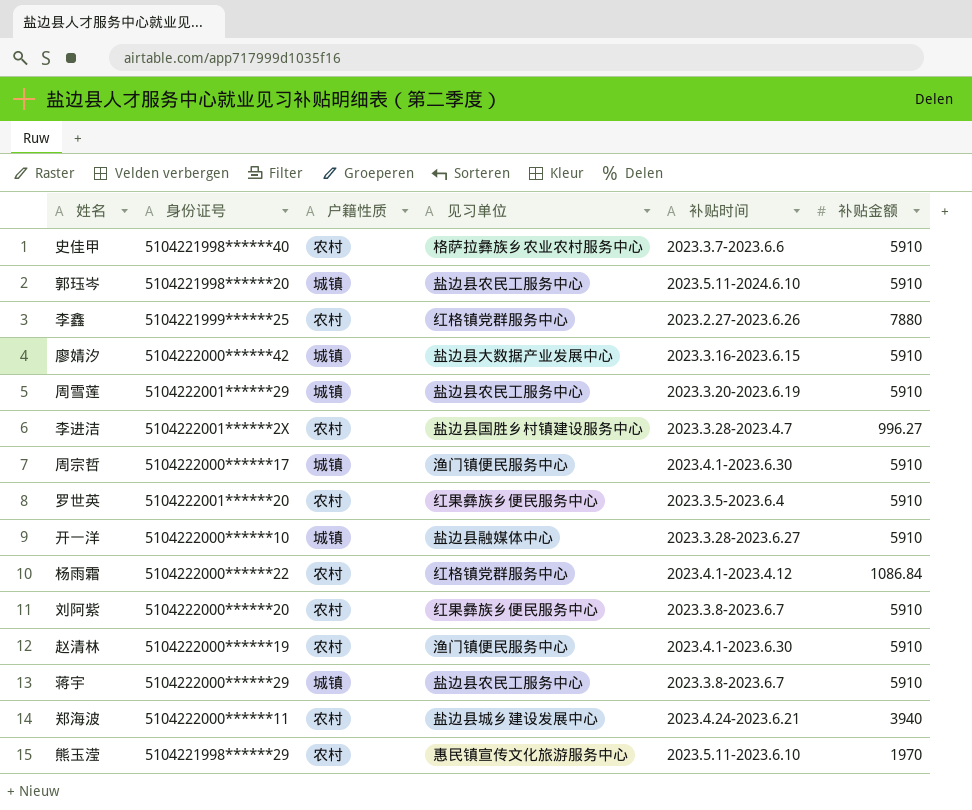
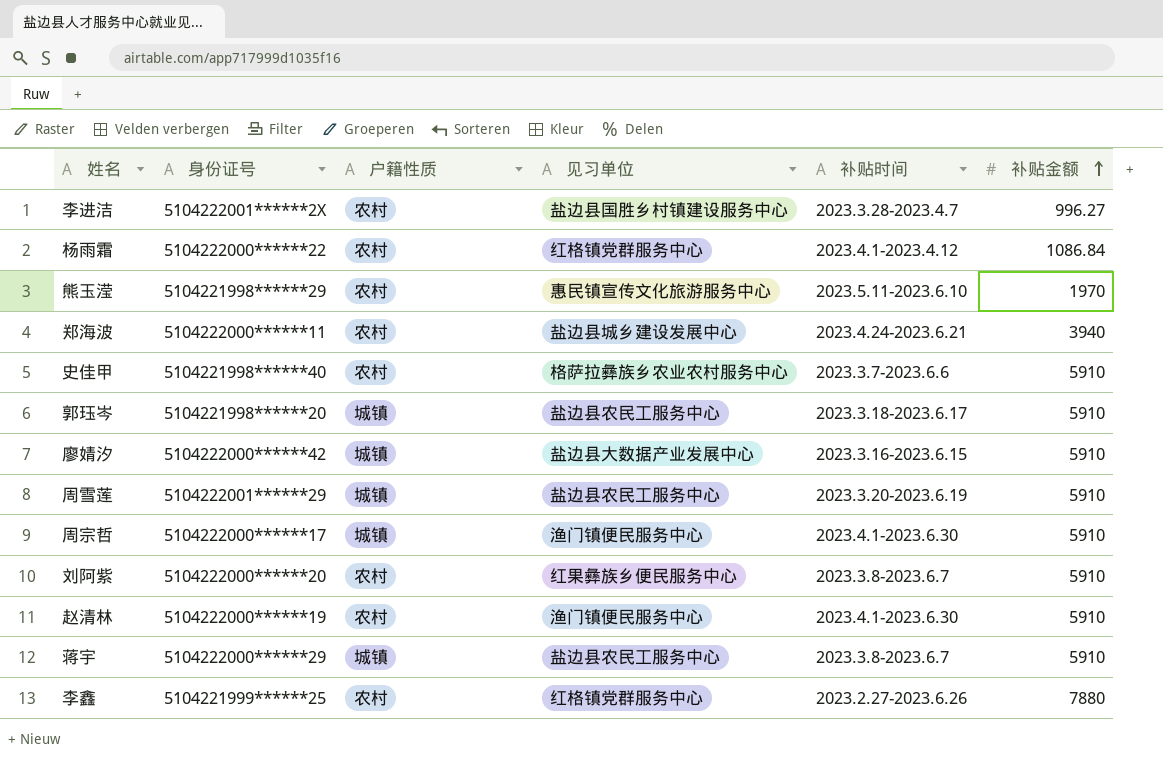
row order: none -> 补贴金额 ascending
row 罗世英: 5104222001******20 | 农村 | 红果彝族乡便民服务中心 | 2023.3.5-2023.6.4 | 5910 -> none
row 开一洋: 5104222000******10 | 城镇 | 盐边县融媒体中心 | 2023.3.28-2023.6.27 | 5910 -> none
郭珏岑 | 补贴时间: 2023.5.11-2024.6.10 -> 2023.3.18-2023.6.17

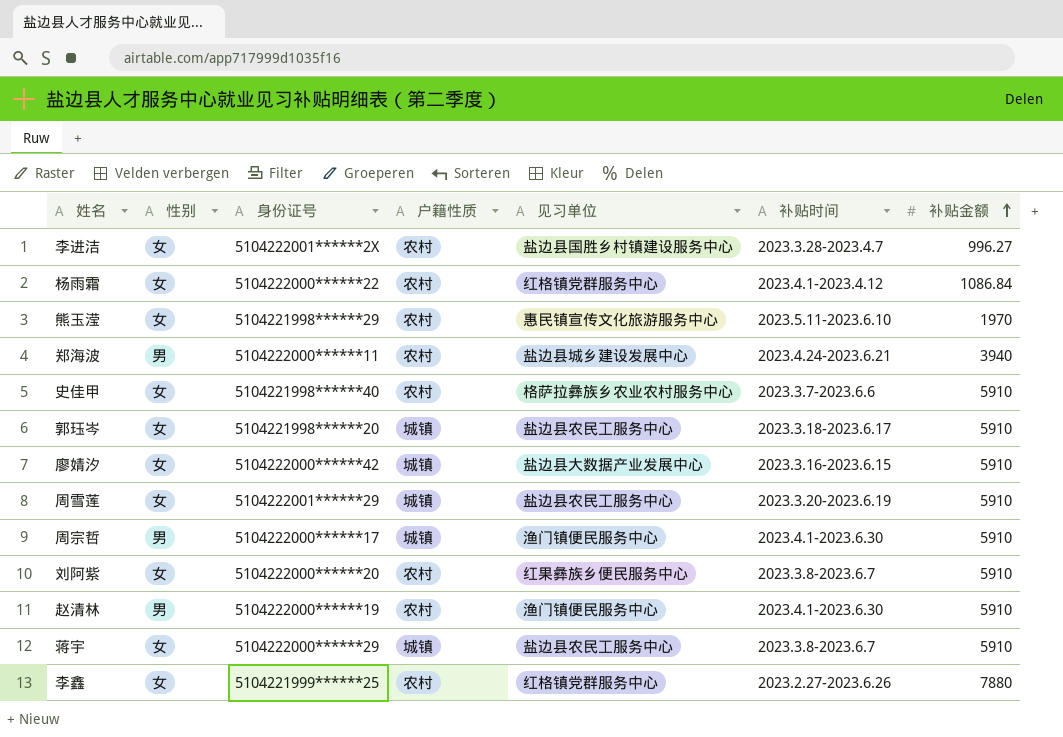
column 性别 | position: none -> 2

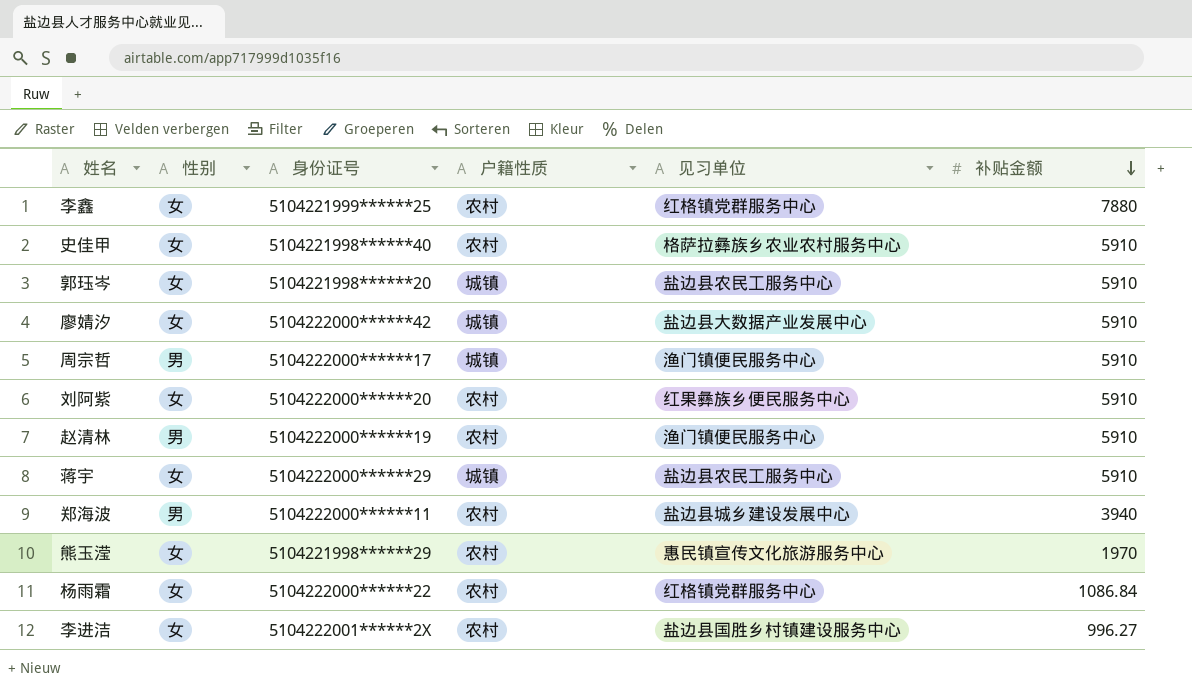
row order: 补贴金额 ascending -> 补贴金额 descending
column 补贴时间 | position: 6 -> none
row 周雪莲: 女 | 5104222001******29 | 城镇 | 盐边县农民工服务中心 | 2023.3.20-2023.6.19 | 5910 -> none

